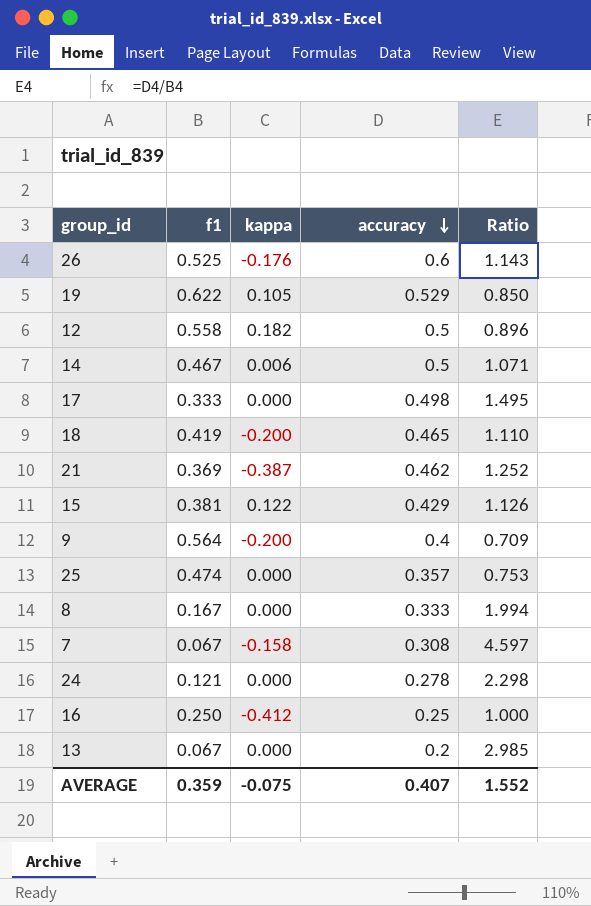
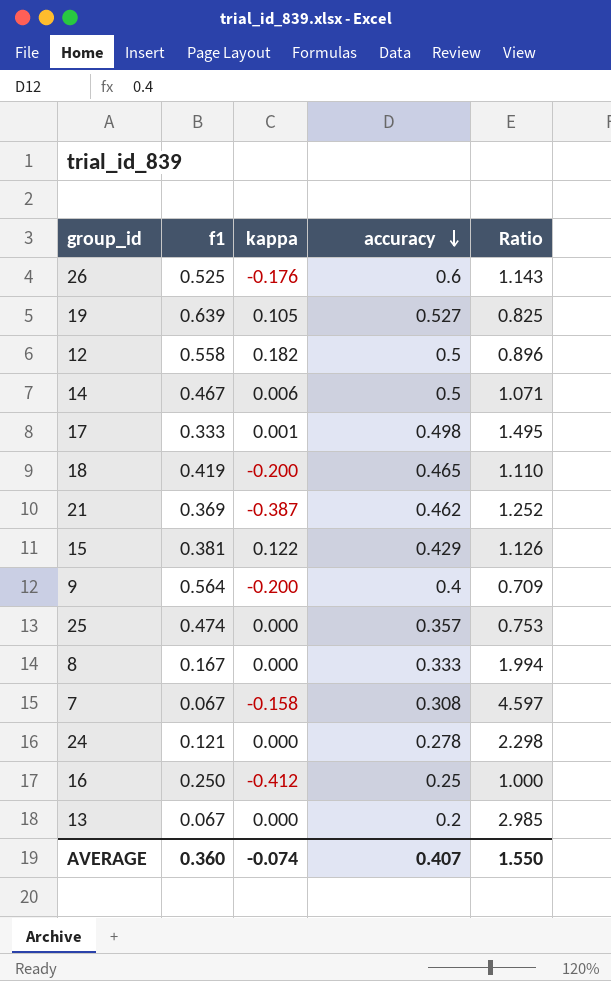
19 | f1: 0.622 -> 0.639
19 | accuracy: 0.529 -> 0.527
19 | Ratio: 0.850 -> 0.825
17 | kappa: 0.000 -> 0.001
AVERAGE | f1: 0.359 -> 0.360
AVERAGE | kappa: -0.075 -> -0.074
AVERAGE | Ratio: 1.552 -> 1.550

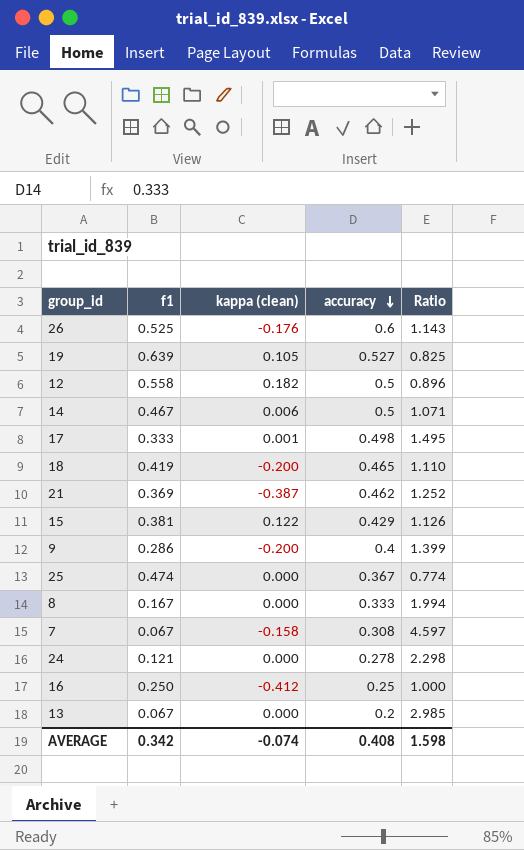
column name: kappa -> kappa (clean)
9 | f1: 0.564 -> 0.286
9 | Ratio: 0.709 -> 1.399
25 | accuracy: 0.357 -> 0.367
25 | Ratio: 0.753 -> 0.774
AVERAGE | f1: 0.360 -> 0.342
AVERAGE | accuracy: 0.407 -> 0.408
AVERAGE | Ratio: 1.550 -> 1.598

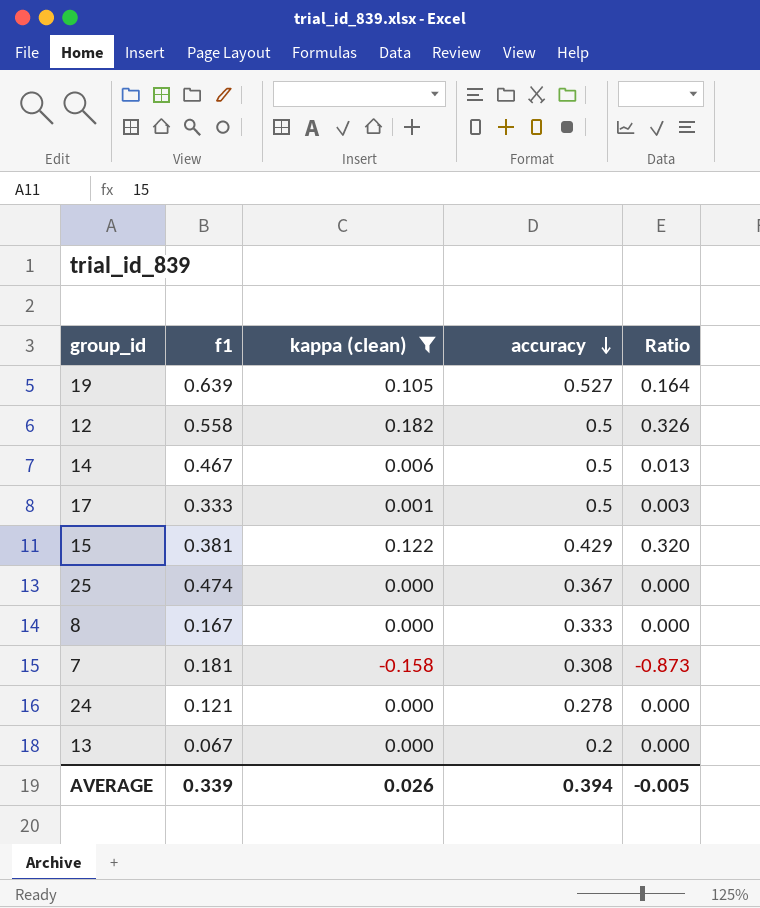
filter: none -> kappa (clean) >= -0.158
column Ratio | formula: [accuracy] / [f1] -> [kappa (clean)] / [f1]
17 | accuracy: 0.498 -> 0.5
7 | f1: 0.067 -> 0.181
AVERAGE | f1: 0.342 -> 0.339
AVERAGE | kappa (clean): -0.074 -> 0.026
AVERAGE | accuracy: 0.408 -> 0.394
AVERAGE | Ratio: 1.598 -> -0.005

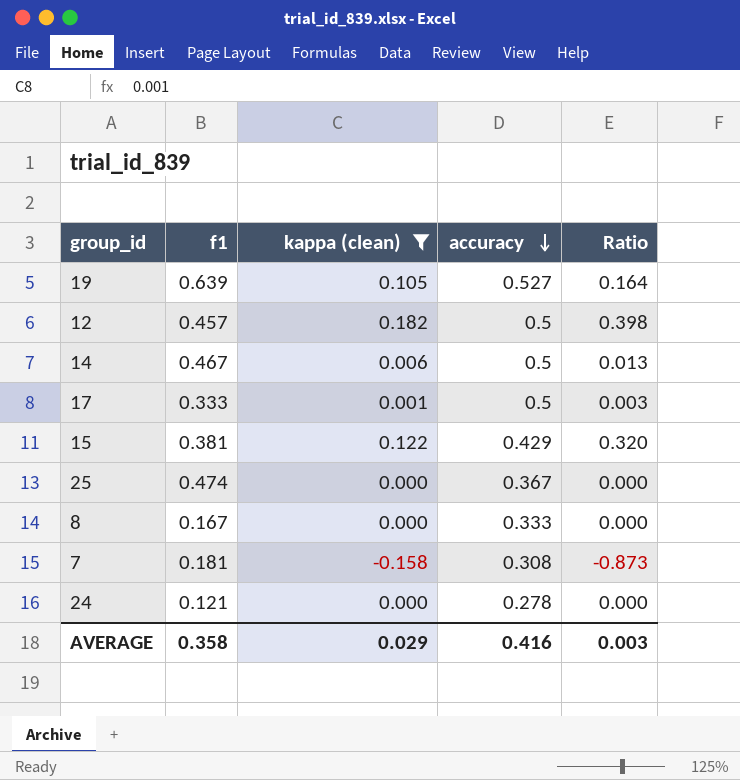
row 13: 0.067 | 0.000 | 0.2 | 0.000 -> none
12 | f1: 0.558 -> 0.457
12 | Ratio: 0.326 -> 0.398
AVERAGE | f1: 0.339 -> 0.358
AVERAGE | kappa (clean): 0.026 -> 0.029
AVERAGE | accuracy: 0.394 -> 0.416
AVERAGE | Ratio: -0.005 -> 0.003

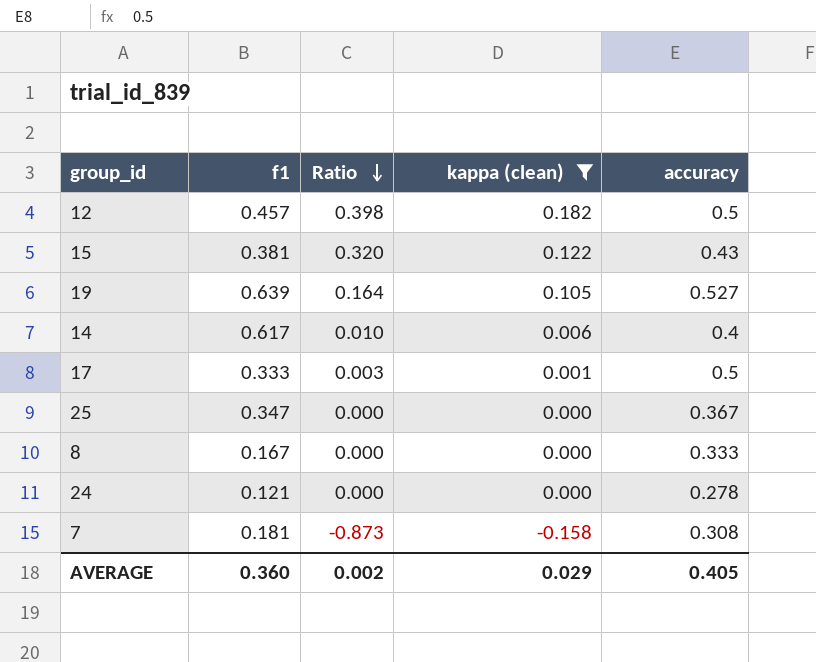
row order: accuracy descending -> Ratio descending
column Ratio | position: 5 -> 3
15 | accuracy: 0.429 -> 0.43
14 | f1: 0.467 -> 0.617
14 | Ratio: 0.013 -> 0.010
14 | accuracy: 0.5 -> 0.4
25 | f1: 0.474 -> 0.347
AVERAGE | f1: 0.358 -> 0.360
AVERAGE | Ratio: 0.003 -> 0.002
AVERAGE | accuracy: 0.416 -> 0.405

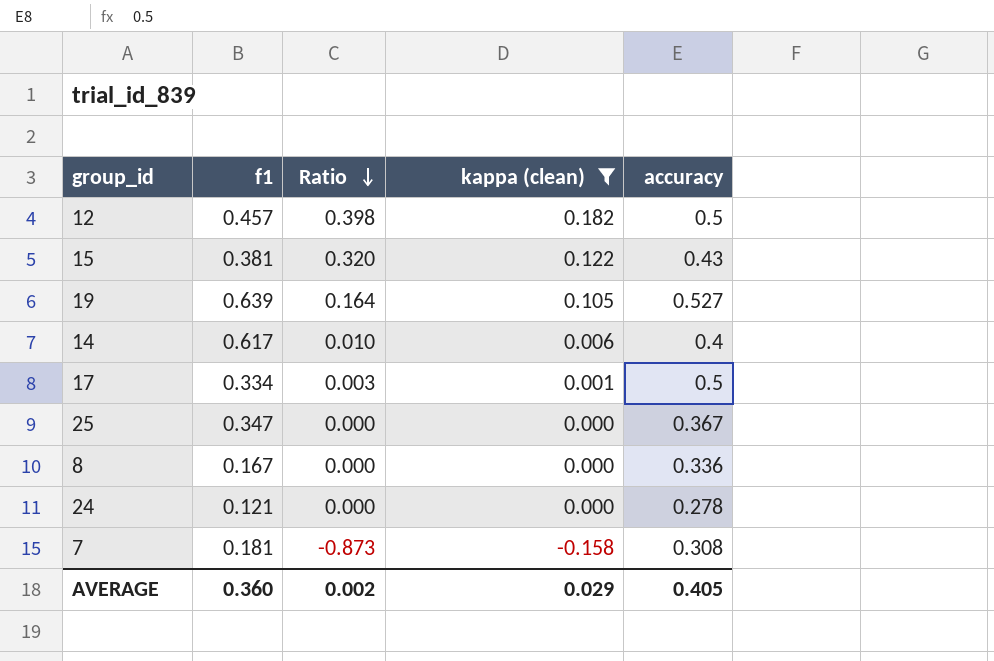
17 | f1: 0.333 -> 0.334
8 | accuracy: 0.333 -> 0.336

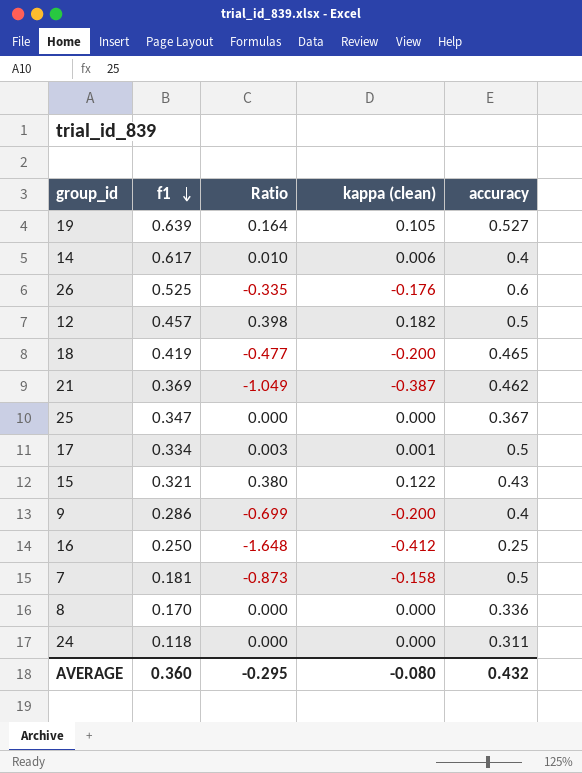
filter: kappa (clean) >= -0.158 -> none
row order: Ratio descending -> f1 descending
15 | f1: 0.381 -> 0.321
15 | Ratio: 0.320 -> 0.380
7 | accuracy: 0.308 -> 0.5
8 | f1: 0.167 -> 0.170
24 | f1: 0.121 -> 0.118
24 | accuracy: 0.278 -> 0.311
AVERAGE | Ratio: 0.002 -> -0.295
AVERAGE | kappa (clean): 0.029 -> -0.080
AVERAGE | accuracy: 0.405 -> 0.432

